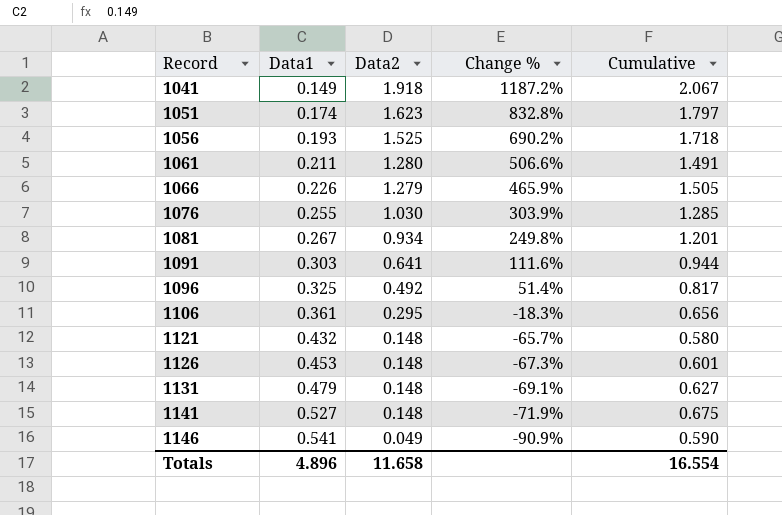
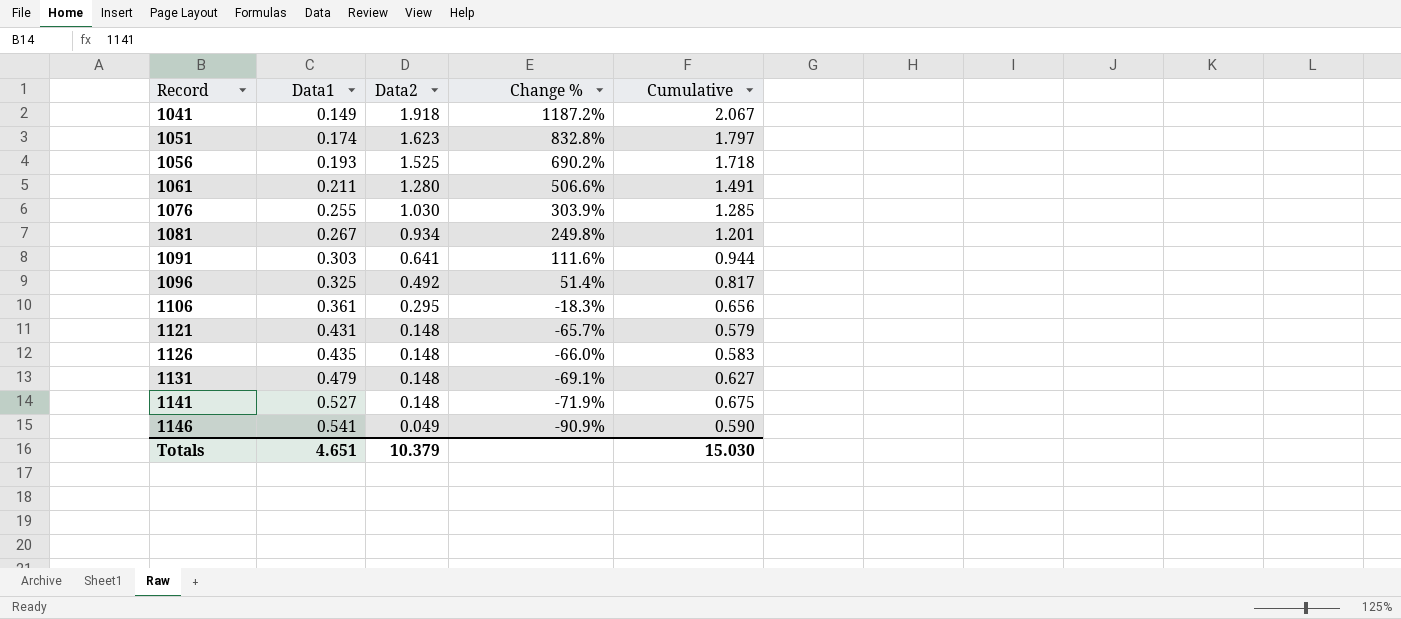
row 1066: 0.226 | 1.279 | 465.9% | 1.505 -> none
1121 | Data1: 0.432 -> 0.431
1121 | Cumulative: 0.580 -> 0.579
1126 | Data1: 0.453 -> 0.435
1126 | Change %: -67.3% -> -66.0%
1126 | Cumulative: 0.601 -> 0.583
Totals | Data1: 4.896 -> 4.651
Totals | Data2: 11.658 -> 10.379
Totals | Cumulative: 16.554 -> 15.030

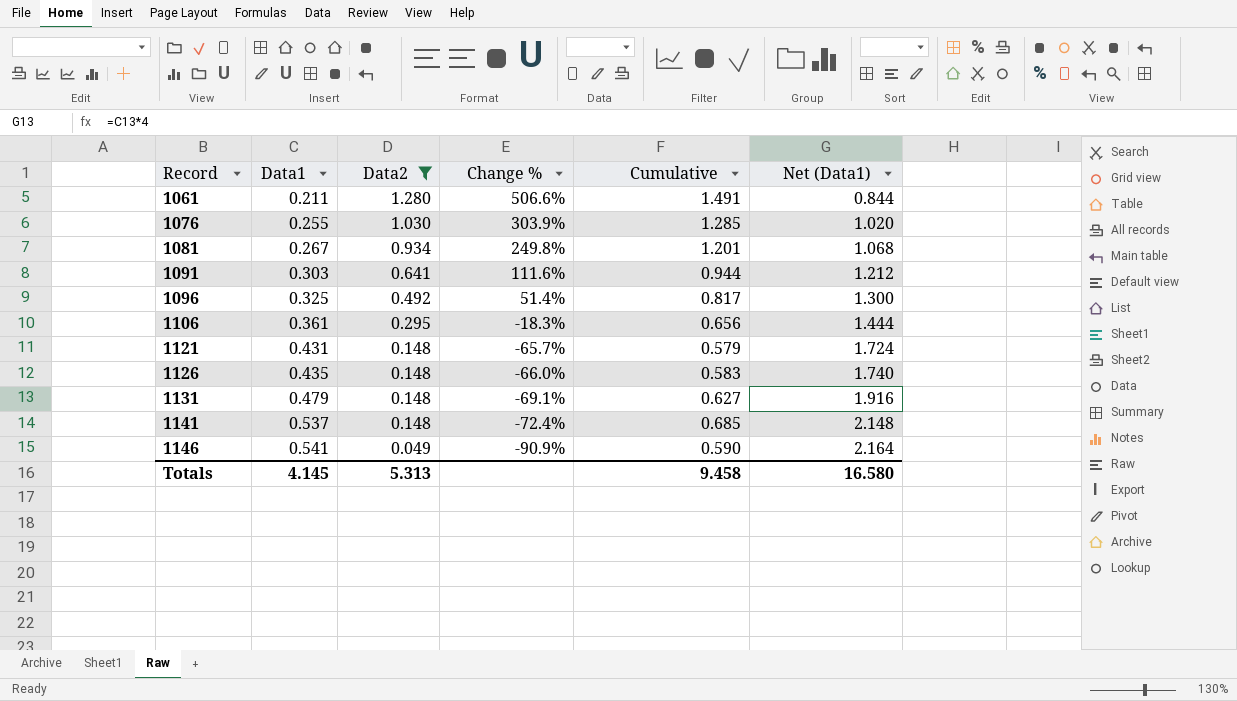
filter: none -> Data2 <= 1.280
column Net (Data1) | formula: none -> [Data1] * 4
1141 | Data1: 0.527 -> 0.537
1141 | Change %: -71.9% -> -72.4%
1141 | Cumulative: 0.675 -> 0.685
Totals | Data1: 4.651 -> 4.145
Totals | Data2: 10.379 -> 5.313
Totals | Cumulative: 15.030 -> 9.458

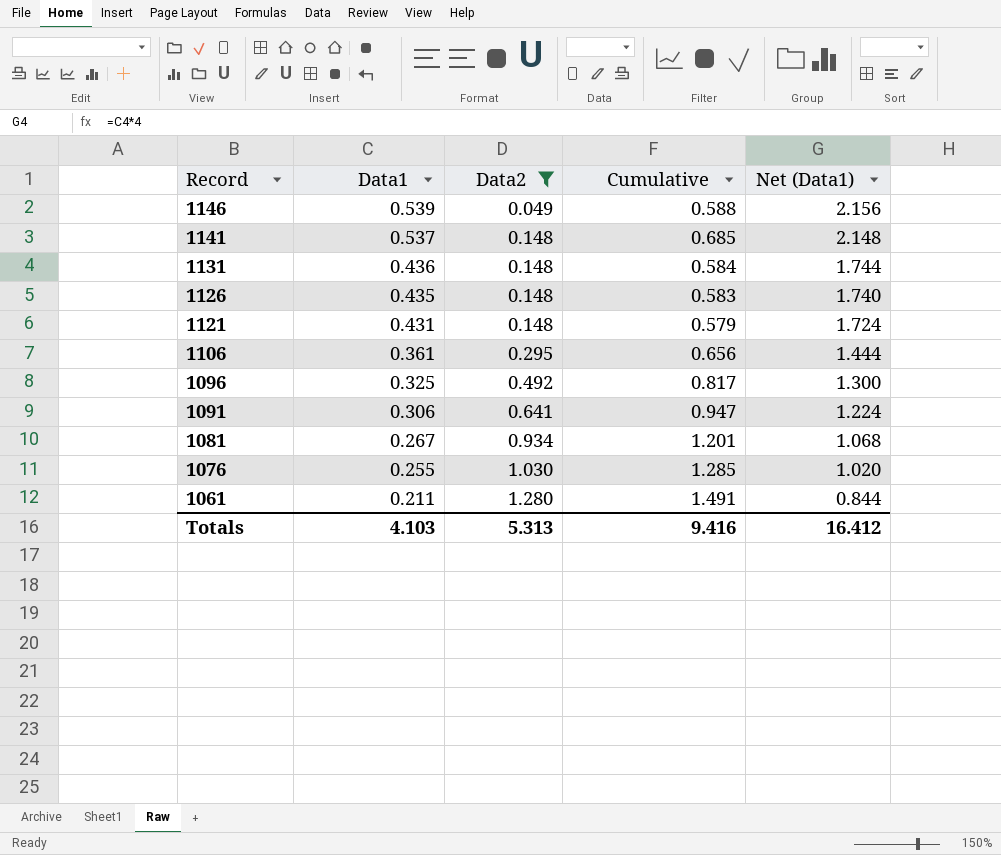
row order: Record ascending -> Record descending
column Change % | formula: ([Data2] - [Data1]) / [Data1] -> none
1146 | Data1: 0.541 -> 0.539
1146 | Cumulative: 0.590 -> 0.588
1146 | Net (Data1): 2.164 -> 2.156
1131 | Data1: 0.479 -> 0.436
1131 | Cumulative: 0.627 -> 0.584
1131 | Net (Data1): 1.916 -> 1.744
1091 | Data1: 0.303 -> 0.306
1091 | Cumulative: 0.944 -> 0.947
1091 | Net (Data1): 1.212 -> 1.224
Totals | Data1: 4.145 -> 4.103
Totals | Cumulative: 9.458 -> 9.416
Totals | Net (Data1): 16.580 -> 16.412

